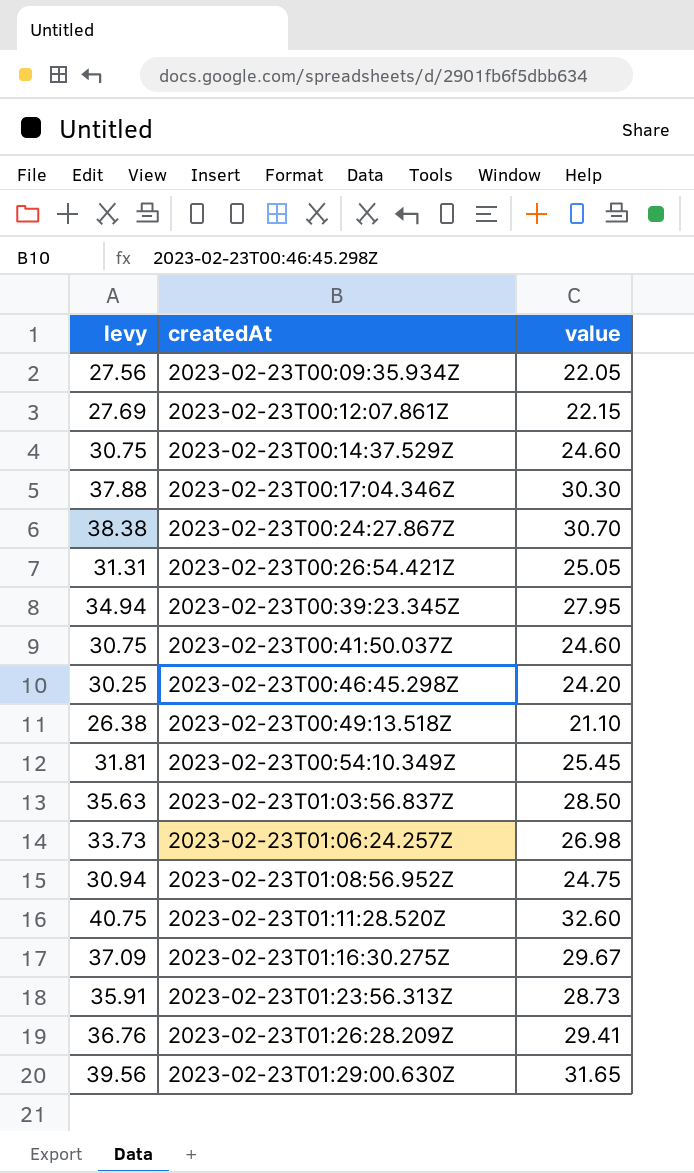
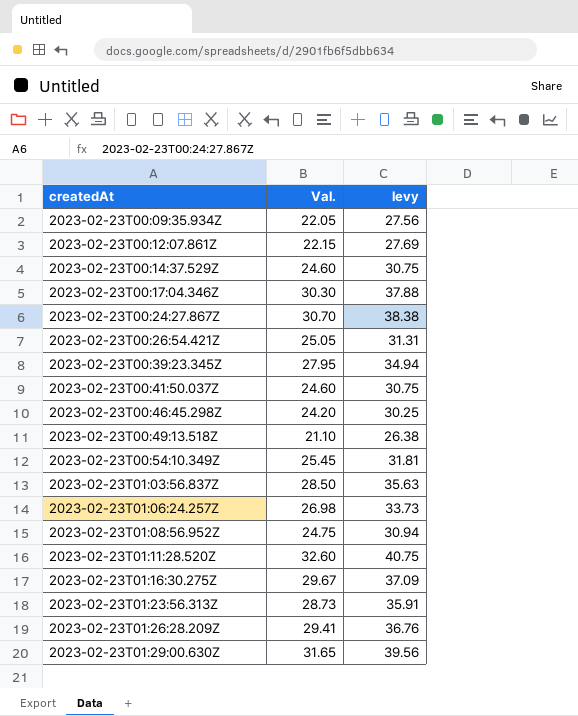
column name: value -> Val.
column levy | position: 1 -> 3

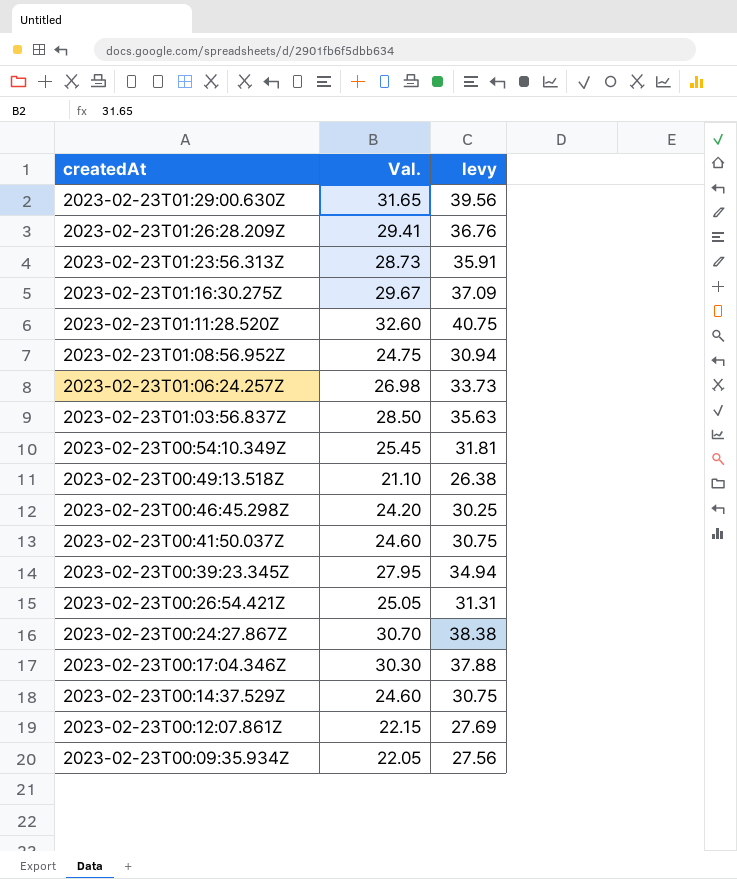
row order: createdAt ascending -> createdAt descending

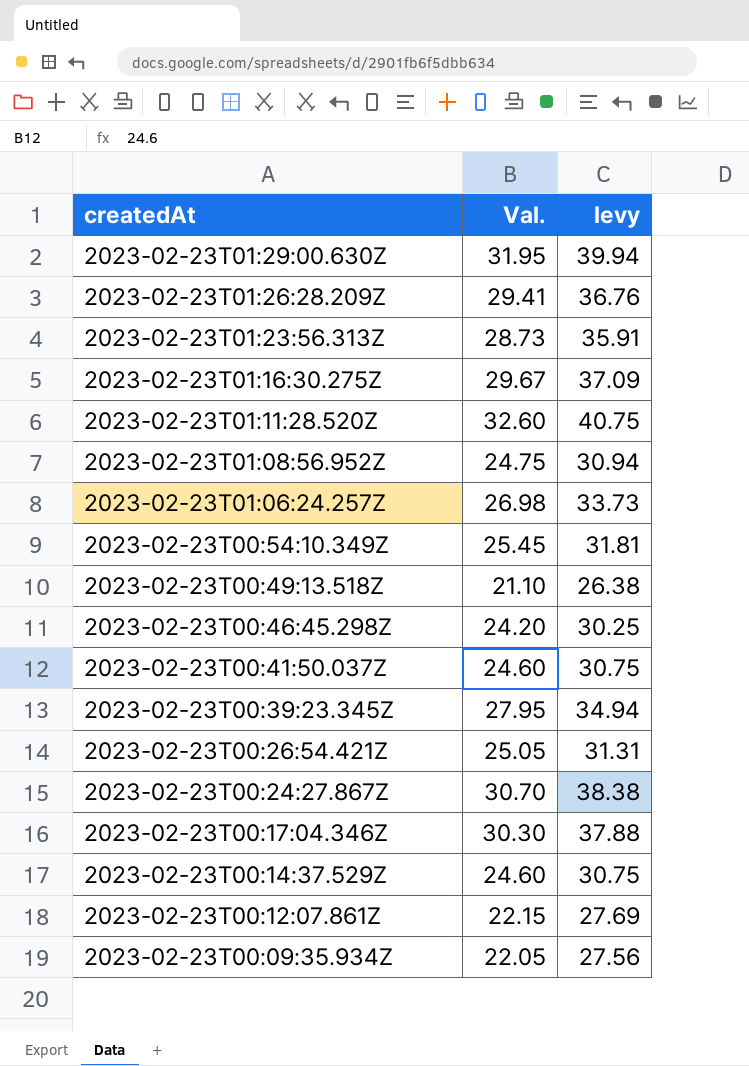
row 2023-02-23T01:03:56.837Z: 28.50 | 35.63 -> none
2023-02-23T01:29:00.630Z | Val.: 31.65 -> 31.95
2023-02-23T01:29:00.630Z | levy: 39.56 -> 39.94

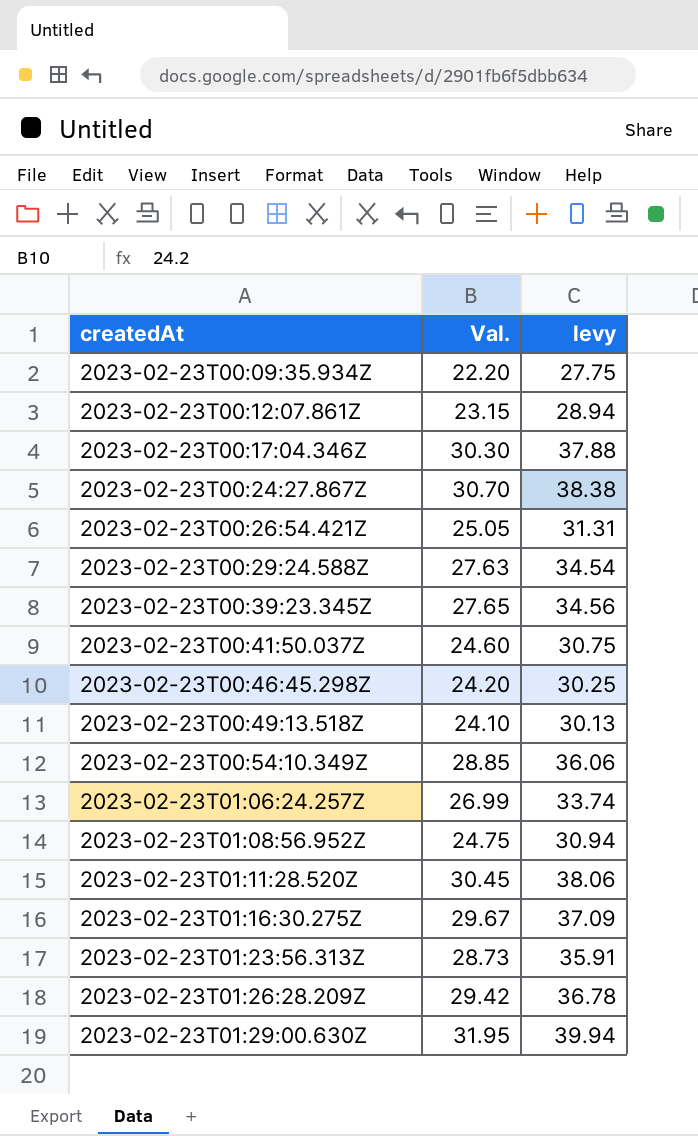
row order: createdAt descending -> createdAt ascending
row 2023-02-23T00:14:37.529Z: 24.60 | 30.75 -> none
2023-02-23T00:09:35.934Z | Val.: 22.05 -> 22.20
2023-02-23T00:09:35.934Z | levy: 27.56 -> 27.75
2023-02-23T00:12:07.861Z | Val.: 22.15 -> 23.15
2023-02-23T00:12:07.861Z | levy: 27.69 -> 28.94
row 2023-02-23T00:29:24.588Z: none -> 27.63 | 34.54
2023-02-23T00:39:23.345Z | Val.: 27.95 -> 27.65
2023-02-23T00:39:23.345Z | levy: 34.94 -> 34.56
2023-02-23T00:49:13.518Z | Val.: 21.10 -> 24.10
2023-02-23T00:49:13.518Z | levy: 26.38 -> 30.13
2023-02-23T00:54:10.349Z | Val.: 25.45 -> 28.85
2023-02-23T00:54:10.349Z | levy: 31.81 -> 36.06
2023-02-23T01:06:24.257Z | Val.: 26.98 -> 26.99
2023-02-23T01:06:24.257Z | levy: 33.73 -> 33.74
2023-02-23T01:11:28.520Z | Val.: 32.60 -> 30.45
2023-02-23T01:11:28.520Z | levy: 40.75 -> 38.06
2023-02-23T01:26:28.209Z | Val.: 29.41 -> 29.42
2023-02-23T01:26:28.209Z | levy: 36.76 -> 36.78

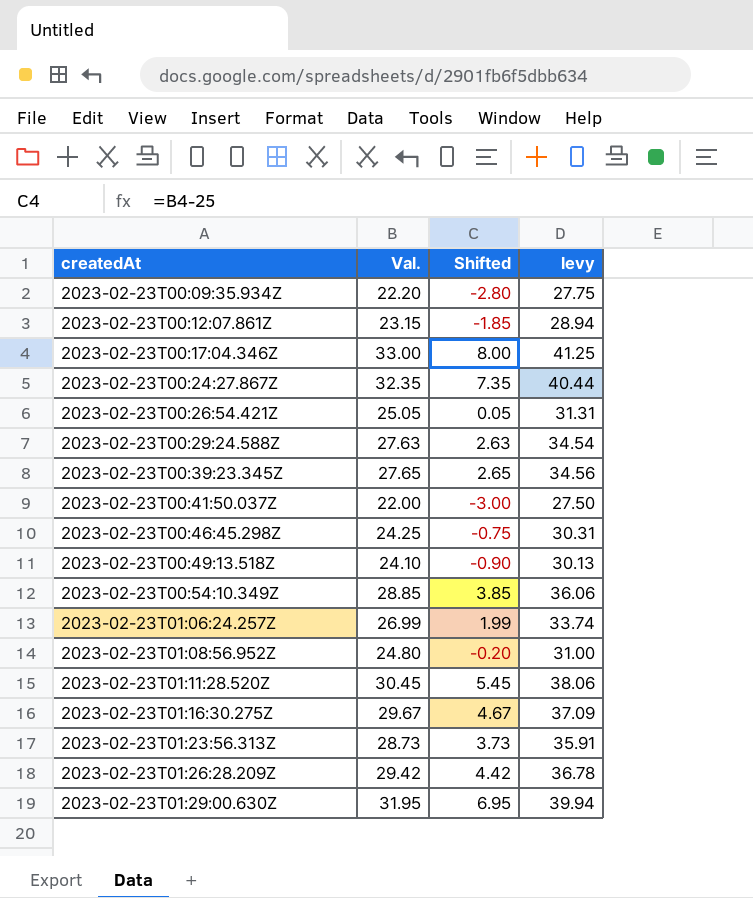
column Shifted | formula: none -> [Val.] - 25
2023-02-23T00:17:04.346Z | Val.: 30.30 -> 33.00
2023-02-23T00:17:04.346Z | levy: 37.88 -> 41.25
2023-02-23T00:24:27.867Z | Val.: 30.70 -> 32.35
2023-02-23T00:24:27.867Z | levy: 38.38 -> 40.44
2023-02-23T00:41:50.037Z | Val.: 24.60 -> 22.00
2023-02-23T00:41:50.037Z | levy: 30.75 -> 27.50
2023-02-23T00:46:45.298Z | Val.: 24.20 -> 24.25
2023-02-23T00:46:45.298Z | levy: 30.25 -> 30.31
2023-02-23T01:08:56.952Z | Val.: 24.75 -> 24.80
2023-02-23T01:08:56.952Z | levy: 30.94 -> 31.00

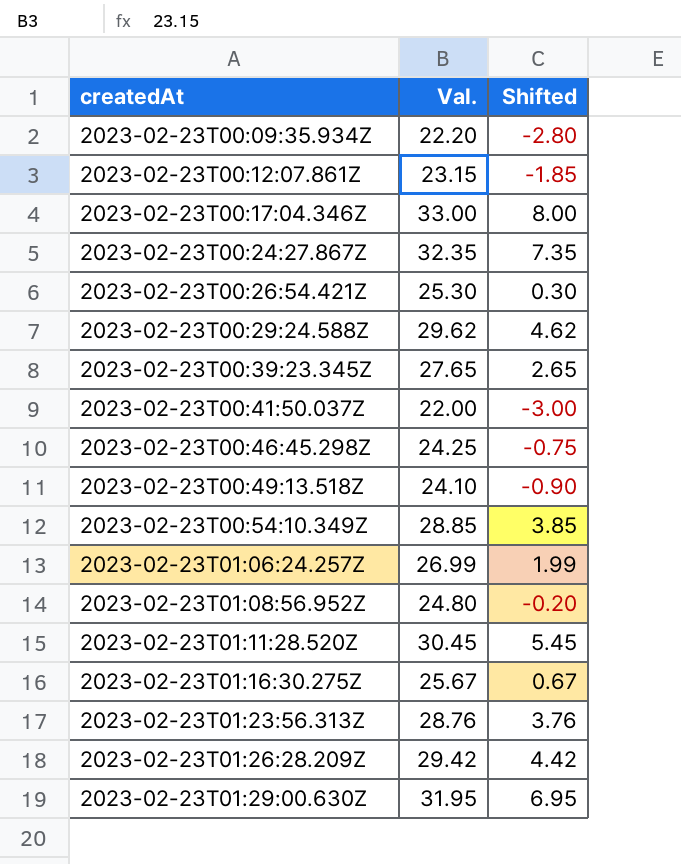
column levy | formula: [Val.] * 1.25 -> none
2023-02-23T00:26:54.421Z | Val.: 25.05 -> 25.30
2023-02-23T00:26:54.421Z | Shifted: 0.05 -> 0.30
2023-02-23T00:29:24.588Z | Val.: 27.63 -> 29.62
2023-02-23T00:29:24.588Z | Shifted: 2.63 -> 4.62
2023-02-23T01:16:30.275Z | Val.: 29.67 -> 25.67
2023-02-23T01:16:30.275Z | Shifted: 4.67 -> 0.67
2023-02-23T01:23:56.313Z | Val.: 28.73 -> 28.76
2023-02-23T01:23:56.313Z | Shifted: 3.73 -> 3.76

